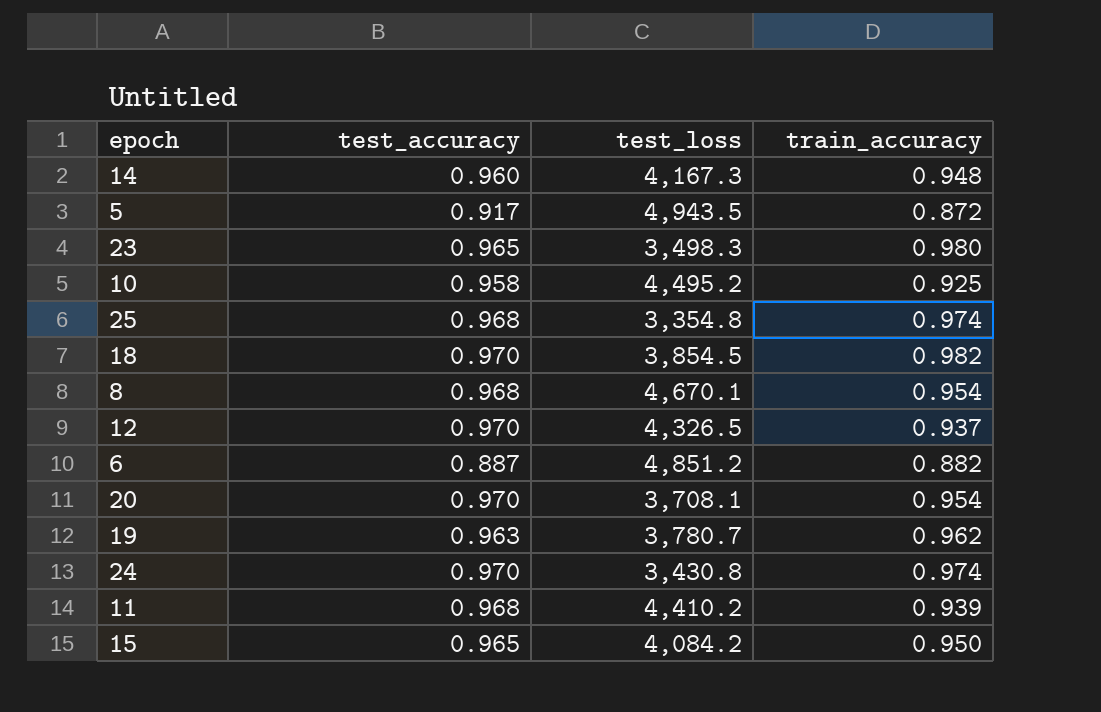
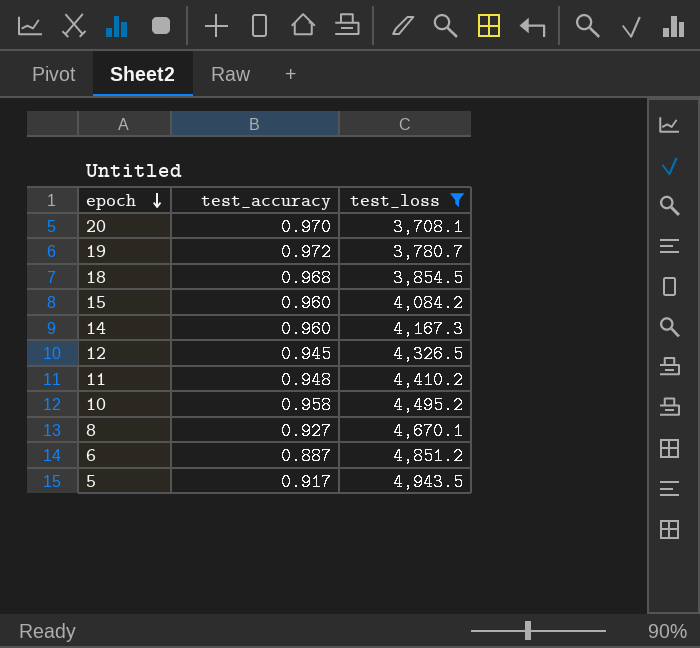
filter: none -> test_loss >= 3,708.1
row order: none -> epoch descending
column train_accuracy | position: 4 -> none
19 | test_accuracy: 0.963 -> 0.972
18 | test_accuracy: 0.970 -> 0.968
15 | test_accuracy: 0.965 -> 0.960
12 | test_accuracy: 0.970 -> 0.945
11 | test_accuracy: 0.968 -> 0.948
8 | test_accuracy: 0.968 -> 0.927

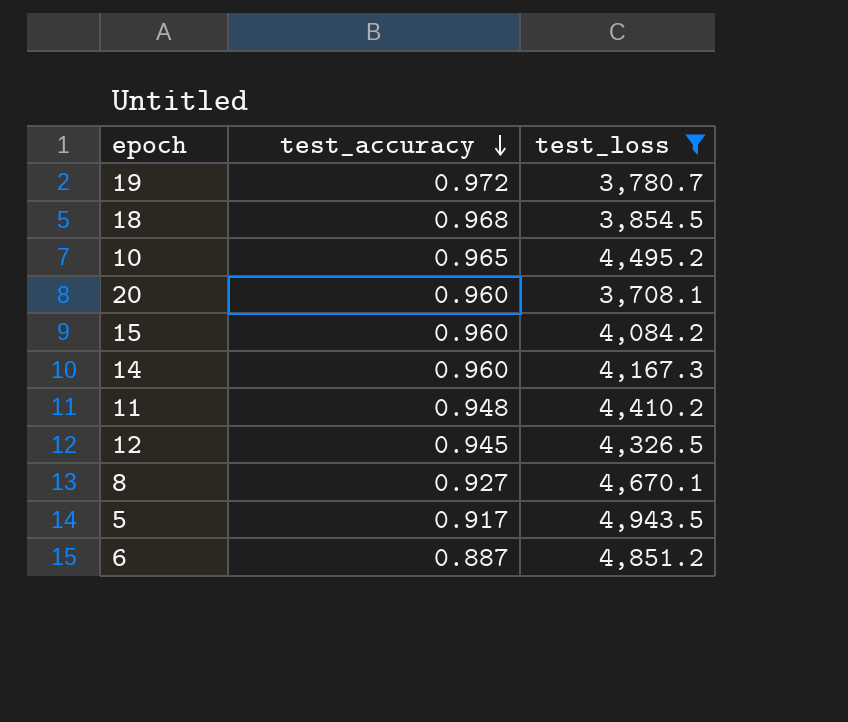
row order: epoch descending -> test_accuracy descending
10 | test_accuracy: 0.958 -> 0.965
20 | test_accuracy: 0.970 -> 0.960

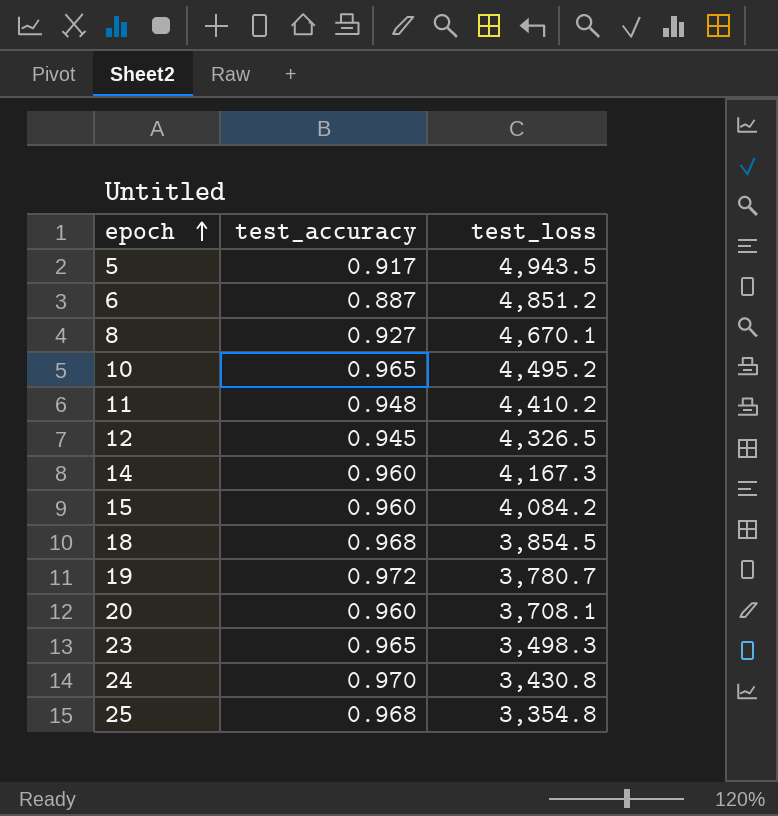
filter: test_loss >= 3,708.1 -> none
row order: test_accuracy descending -> epoch ascending

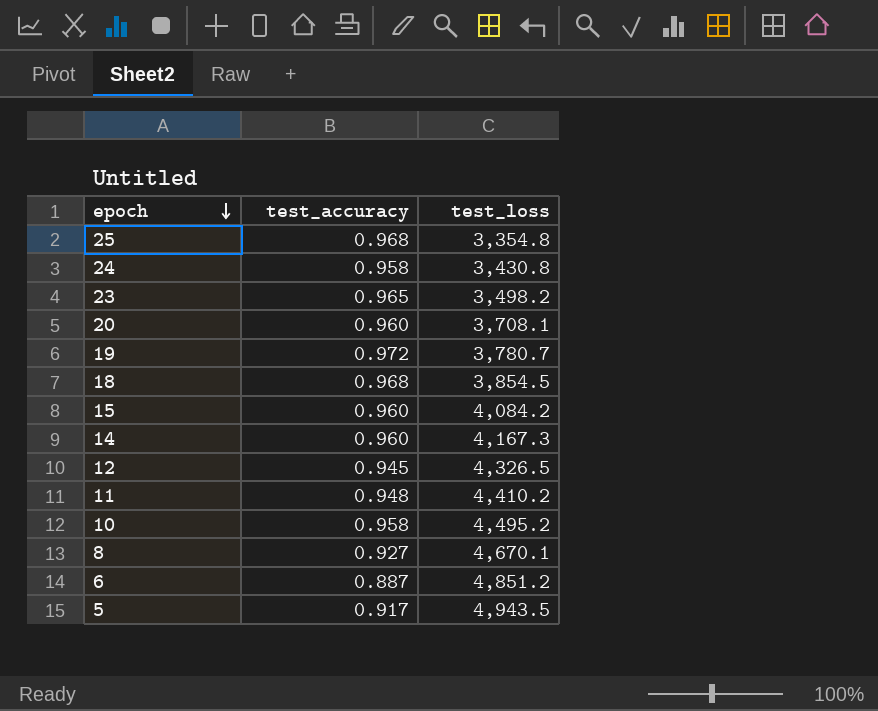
row order: epoch ascending -> epoch descending
24 | test_accuracy: 0.970 -> 0.958
23 | test_loss: 3,498.3 -> 3,498.2
10 | test_accuracy: 0.965 -> 0.958

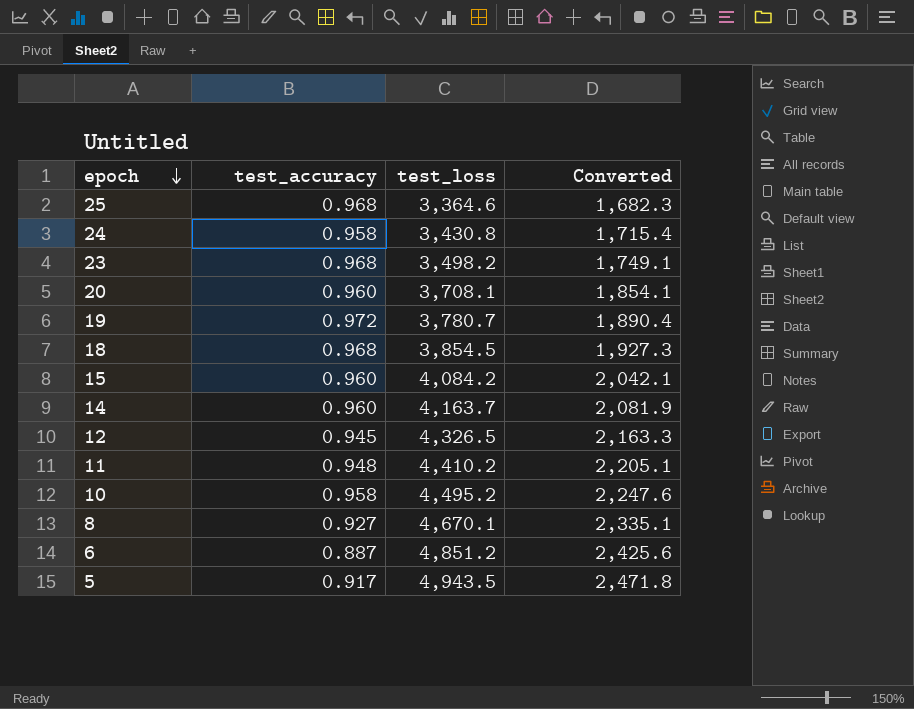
column Converted | formula: none -> [test_loss] * 0.5
25 | test_loss: 3,354.8 -> 3,364.6
23 | test_accuracy: 0.965 -> 0.968
14 | test_loss: 4,167.3 -> 4,163.7

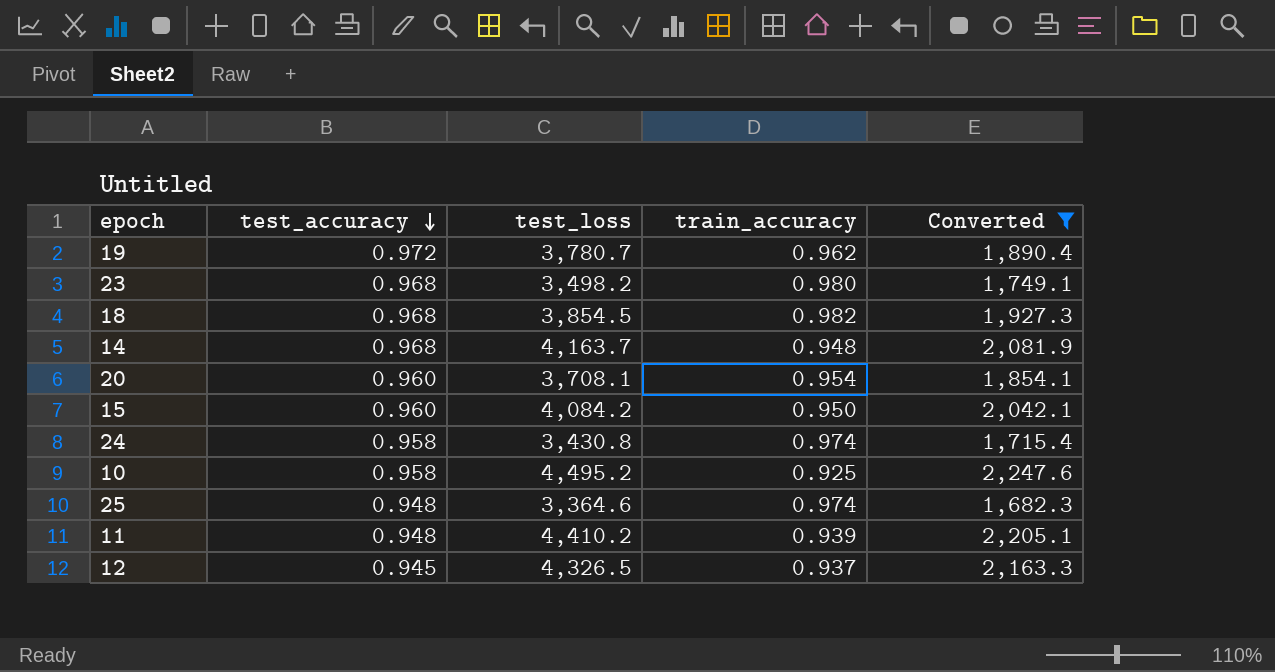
filter: none -> Converted <= 2,247.6
row order: epoch descending -> test_accuracy descending
column train_accuracy | position: none -> 4
14 | test_accuracy: 0.960 -> 0.968
25 | test_accuracy: 0.968 -> 0.948

